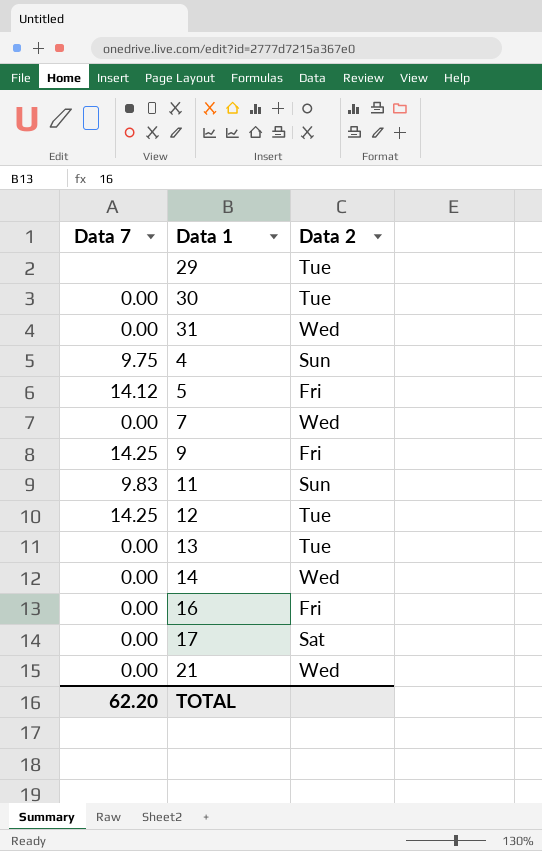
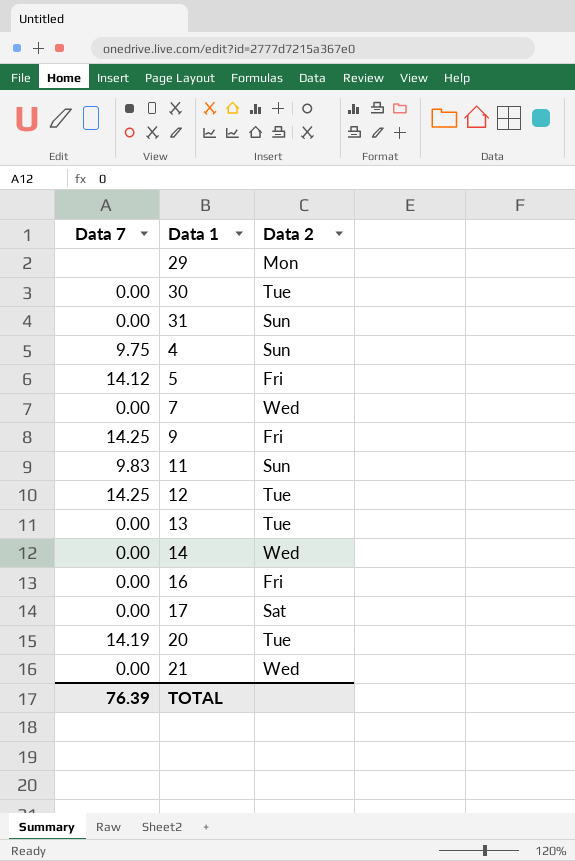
29 | Data 2: Tue -> Mon
31 | Data 2: Wed -> Sun
row 20: none -> 14.19 | Tue
TOTAL | Data 7: 62.20 -> 76.39

